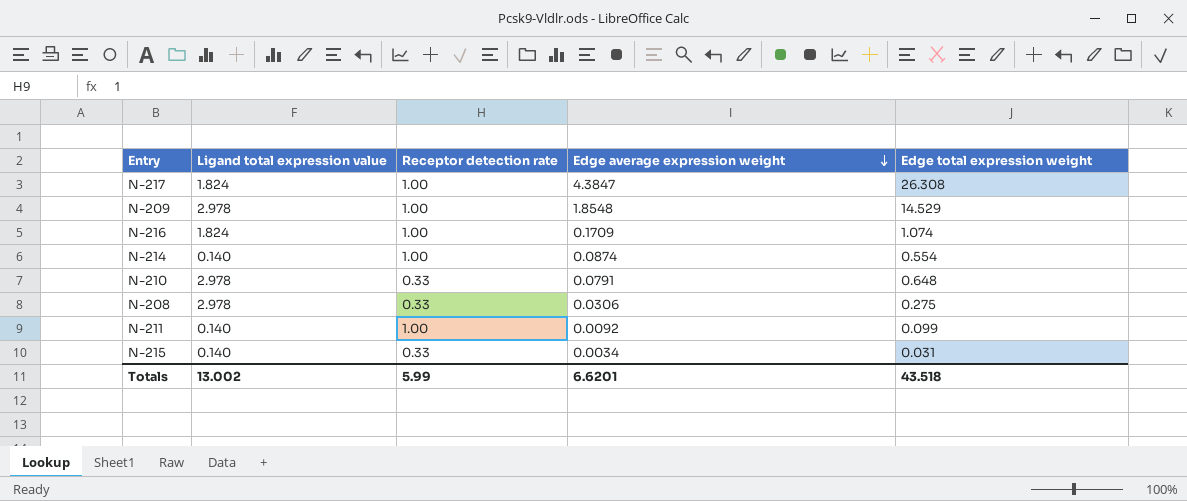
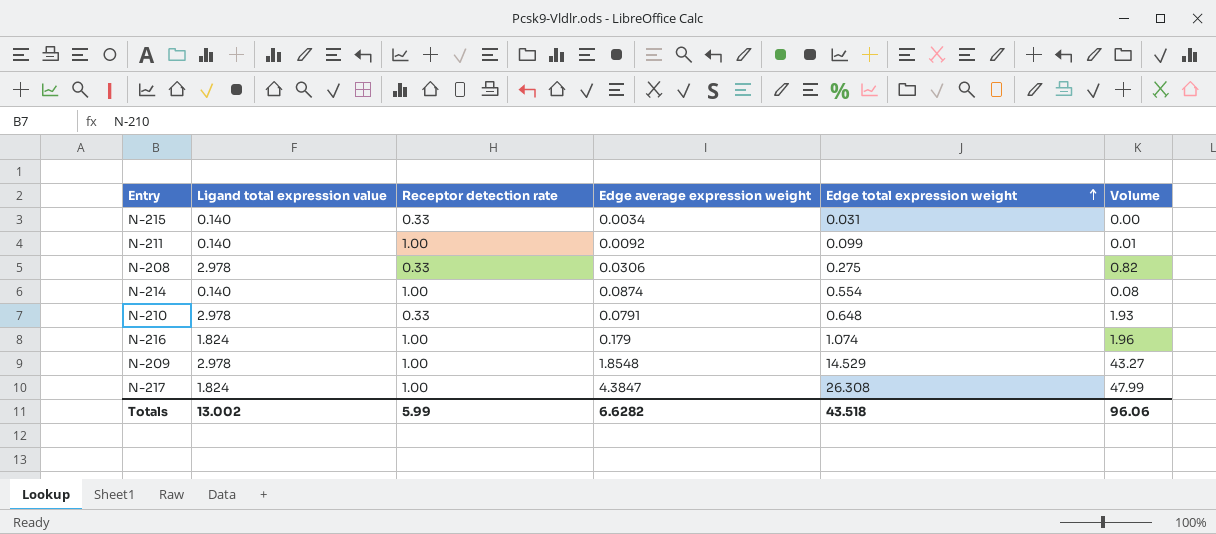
row order: Edge average expression weight descending -> Edge total expression weight ascending
column Volume | formula: none -> [Ligand total expression value] * [Edge total expression weight]
N-216 | Edge average expression weight: 0.1709 -> 0.179
Totals | Edge average expression weight: 6.6201 -> 6.6282

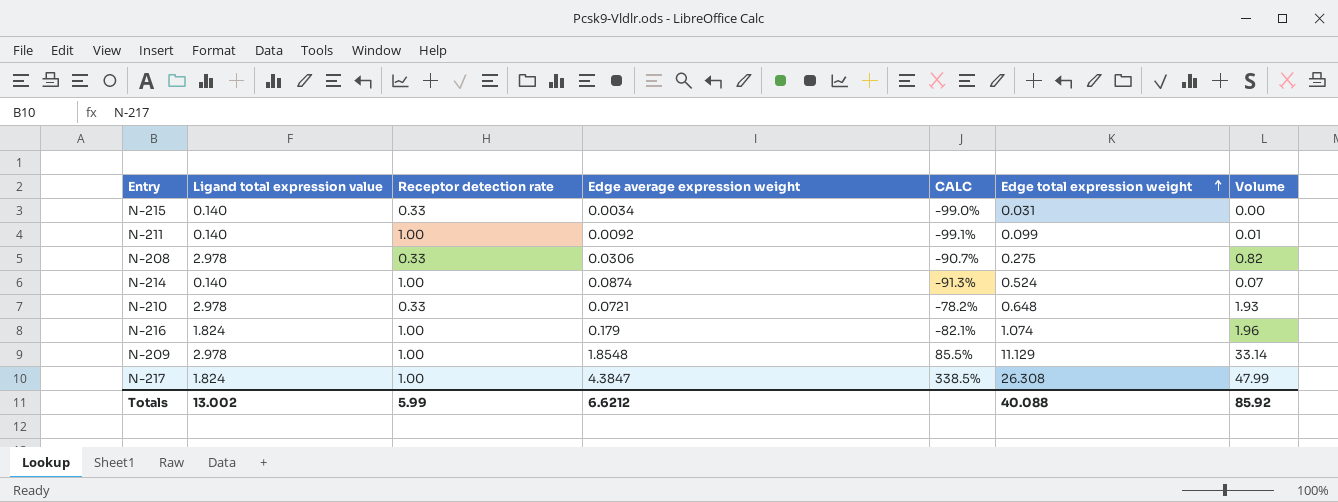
column CALC | formula: none -> ([Edge average expression weight] - [Receptor detection rate]) / [Receptor detection rate]
N-214 | Edge total expression weight: 0.554 -> 0.524
N-214 | Volume: 0.08 -> 0.07
N-210 | Edge average expression weight: 0.0791 -> 0.0721
N-209 | Edge total expression weight: 14.529 -> 11.129
N-209 | Volume: 43.27 -> 33.14
Totals | Edge average expression weight: 6.6282 -> 6.6212
Totals | Edge total expression weight: 43.518 -> 40.088
Totals | Volume: 96.06 -> 85.92

